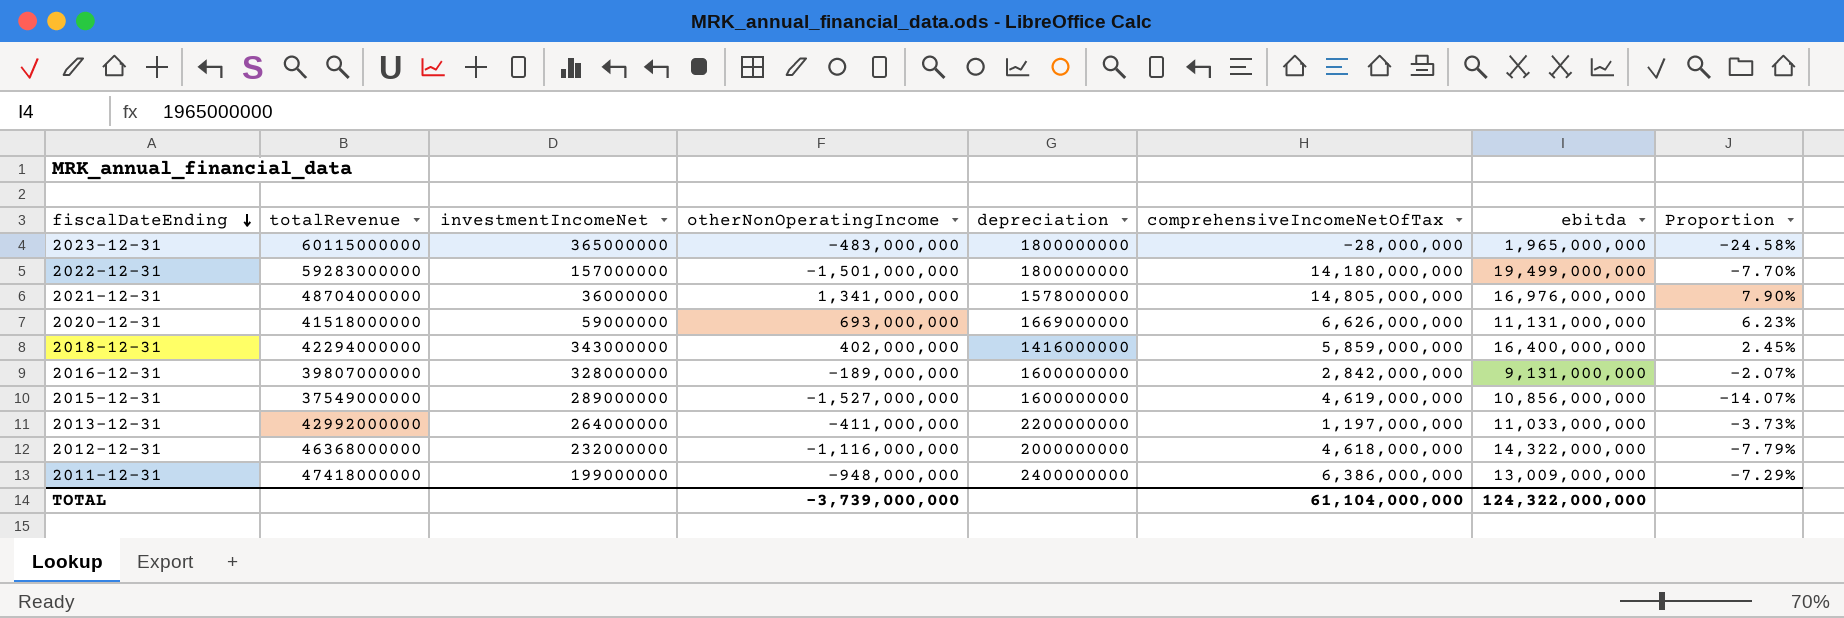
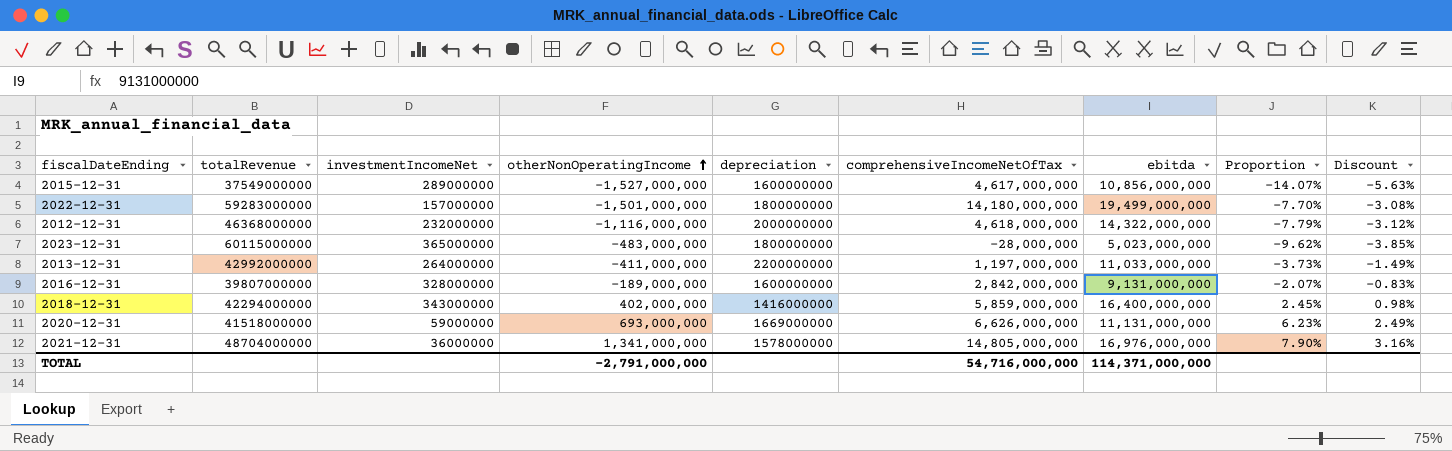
row order: fiscalDateEnding descending -> otherNonOperatingIncome ascending
column Discount | formula: none -> [Proportion] * 0.4
row 2011-12-31: 47418000000 | 199000000 | -948,000,000 | 2400000000 | 6,386,000,000 | 13,009,000,000 | -7.29% -> none
2015-12-31 | comprehensiveIncomeNetOfTax: 4,619,000,000 -> 4,617,000,000
2023-12-31 | ebitda: 1,965,000,000 -> 5,023,000,000
2023-12-31 | Proportion: -24.58% -> -9.62%
TOTAL | otherNonOperatingIncome: -3,739,000,000 -> -2,791,000,000
TOTAL | comprehensiveIncomeNetOfTax: 61,104,000,000 -> 54,716,000,000
TOTAL | ebitda: 124,322,000,000 -> 114,371,000,000

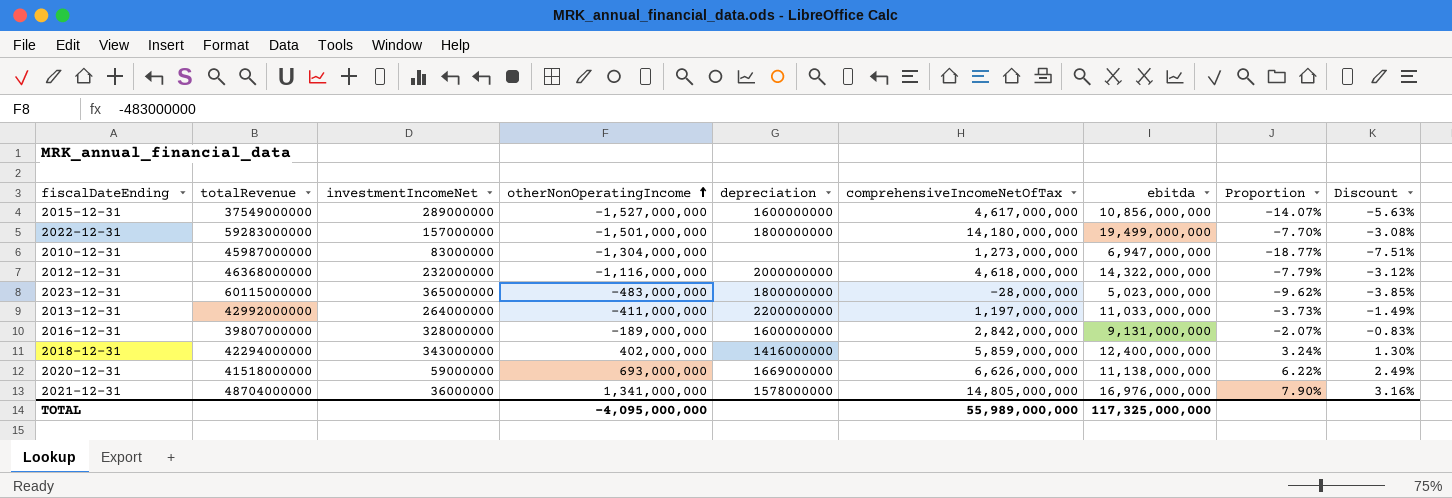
row 2010-12-31: none -> 45987000000 | 83000000 | -1,304,000,000 | none | 1,273,000,000 | 6,947,000,000 | -18.77% | -7.51%
2018-12-31 | ebitda: 16,400,000,000 -> 12,400,000,000
2018-12-31 | Proportion: 2.45% -> 3.24%
2018-12-31 | Discount: 0.98% -> 1.30%
2020-12-31 | ebitda: 11,131,000,000 -> 11,138,000,000
2020-12-31 | Proportion: 6.23% -> 6.22%
TOTAL | otherNonOperatingIncome: -2,791,000,000 -> -4,095,000,000
TOTAL | comprehensiveIncomeNetOfTax: 54,716,000,000 -> 55,989,000,000
TOTAL | ebitda: 114,371,000,000 -> 117,325,000,000

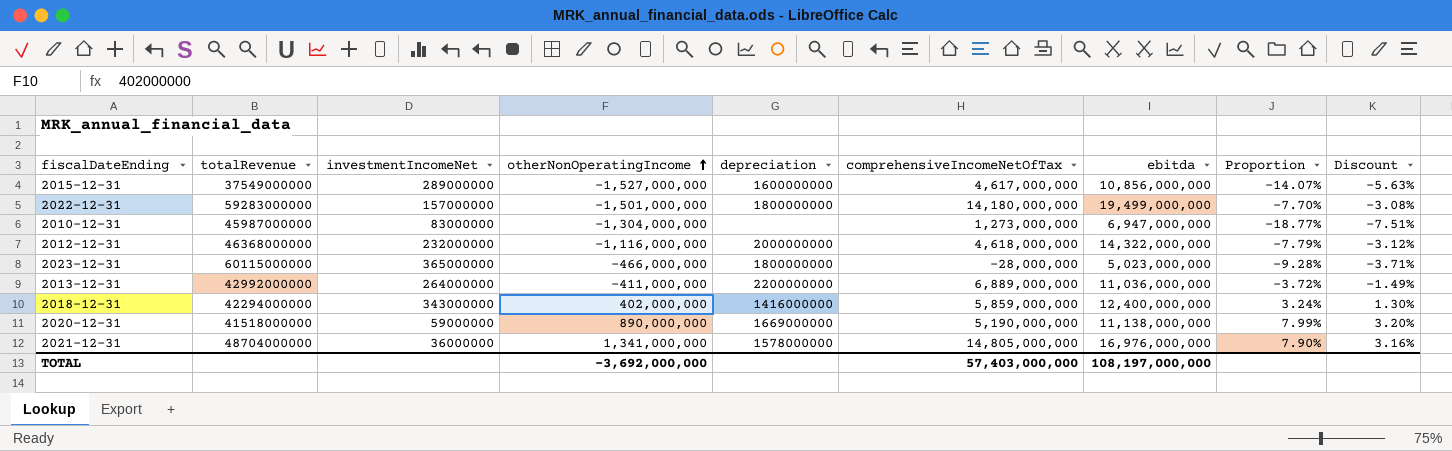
row 2016-12-31: 39807000000 | 328000000 | -189,000,000 | 1600000000 | 2,842,000,000 | 9,131,000,000 | -2.07% | -0.83% -> none
2023-12-31 | otherNonOperatingIncome: -483,000,000 -> -466,000,000
2023-12-31 | Proportion: -9.62% -> -9.28%
2023-12-31 | Discount: -3.85% -> -3.71%
2013-12-31 | comprehensiveIncomeNetOfTax: 1,197,000,000 -> 6,889,000,000
2013-12-31 | ebitda: 11,033,000,000 -> 11,036,000,000
2013-12-31 | Proportion: -3.73% -> -3.72%
2020-12-31 | otherNonOperatingIncome: 693,000,000 -> 890,000,000
2020-12-31 | comprehensiveIncomeNetOfTax: 6,626,000,000 -> 5,190,000,000
2020-12-31 | Proportion: 6.22% -> 7.99%
2020-12-31 | Discount: 2.49% -> 3.20%
TOTAL | otherNonOperatingIncome: -4,095,000,000 -> -3,692,000,000
TOTAL | comprehensiveIncomeNetOfTax: 55,989,000,000 -> 57,403,000,000
TOTAL | ebitda: 117,325,000,000 -> 108,197,000,000

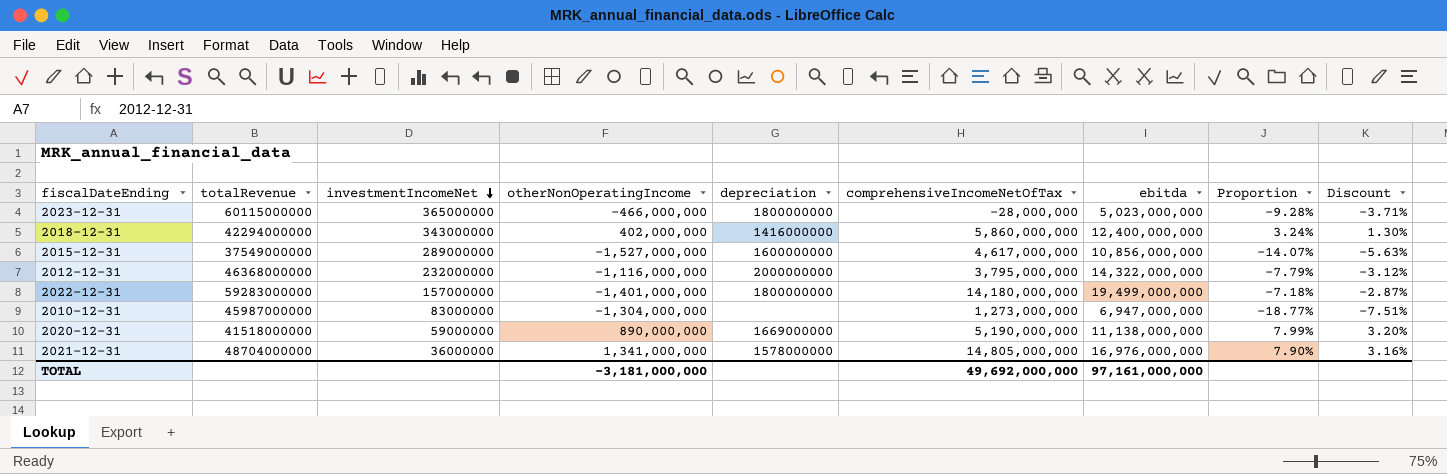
row order: otherNonOperatingIncome ascending -> investmentIncomeNet descending
row 2013-12-31: 42992000000 | 264000000 | -411,000,000 | 2200000000 | 6,889,000,000 | 11,036,000,000 | -3.72% | -1.49% -> none
2018-12-31 | comprehensiveIncomeNetOfTax: 5,859,000,000 -> 5,860,000,000
2012-12-31 | comprehensiveIncomeNetOfTax: 4,618,000,000 -> 3,795,000,000
2022-12-31 | otherNonOperatingIncome: -1,501,000,000 -> -1,401,000,000
2022-12-31 | Proportion: -7.70% -> -7.18%
2022-12-31 | Discount: -3.08% -> -2.87%
TOTAL | otherNonOperatingIncome: -3,692,000,000 -> -3,181,000,000
TOTAL | comprehensiveIncomeNetOfTax: 57,403,000,000 -> 49,692,000,000
TOTAL | ebitda: 108,197,000,000 -> 97,161,000,000

